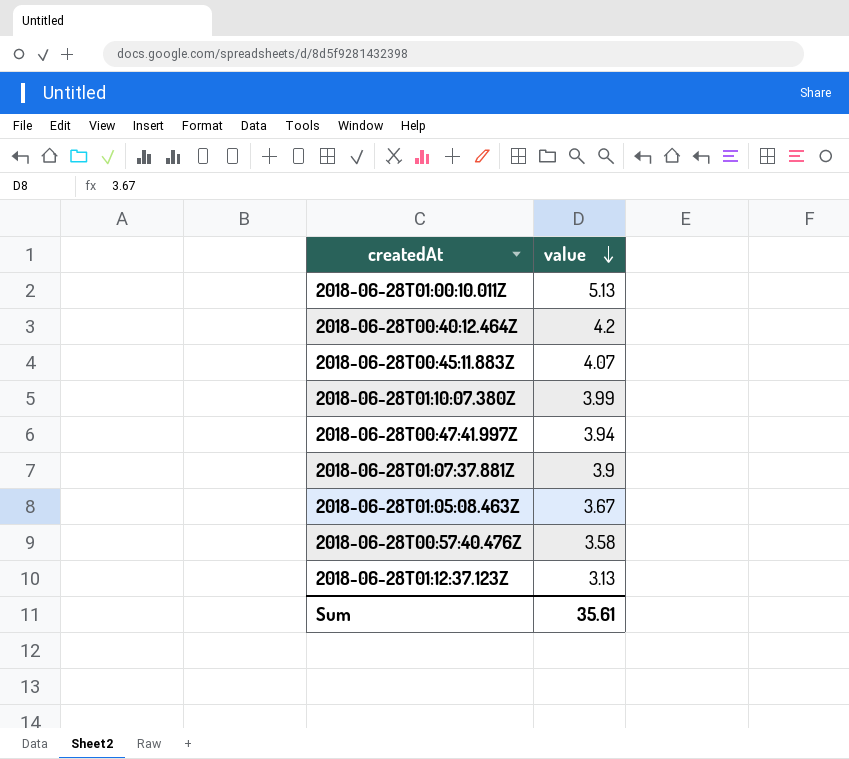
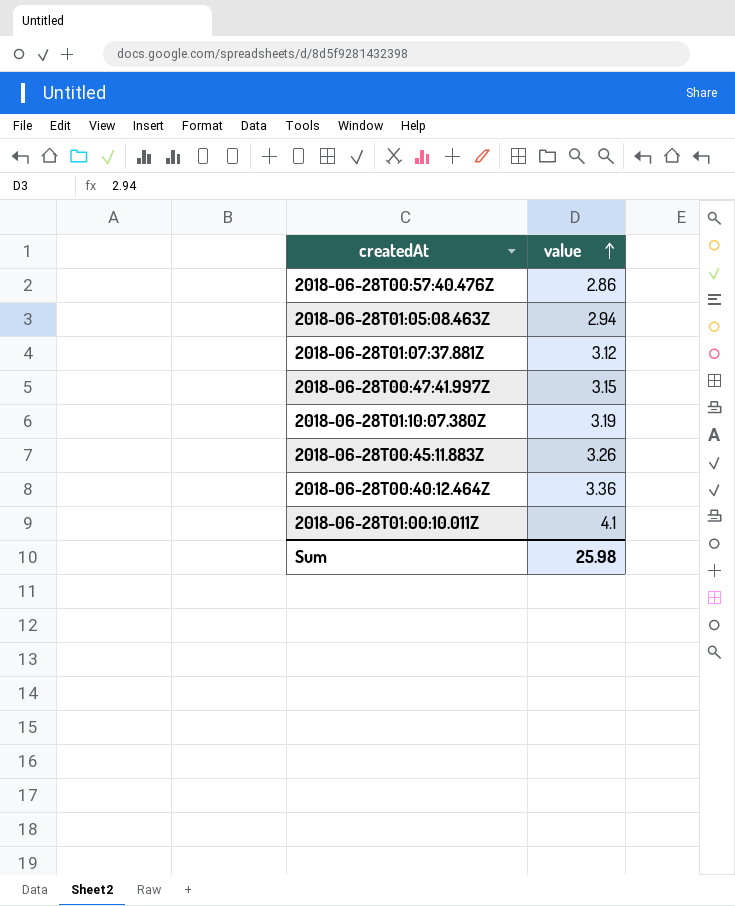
row order: value descending -> value ascending
row 2018-06-28T01:12:37.123Z: 3.13 -> none
2018-06-28T00:57:40.476Z | value: 3.58 -> 2.86
2018-06-28T01:05:08.463Z | value: 3.67 -> 2.94
2018-06-28T01:07:37.881Z | value: 3.9 -> 3.12
2018-06-28T00:47:41.997Z | value: 3.94 -> 3.15
2018-06-28T01:10:07.380Z | value: 3.99 -> 3.19
2018-06-28T00:45:11.883Z | value: 4.07 -> 3.26
2018-06-28T00:40:12.464Z | value: 4.2 -> 3.36
2018-06-28T01:00:10.011Z | value: 5.13 -> 4.1
Sum | value: 35.61 -> 25.98

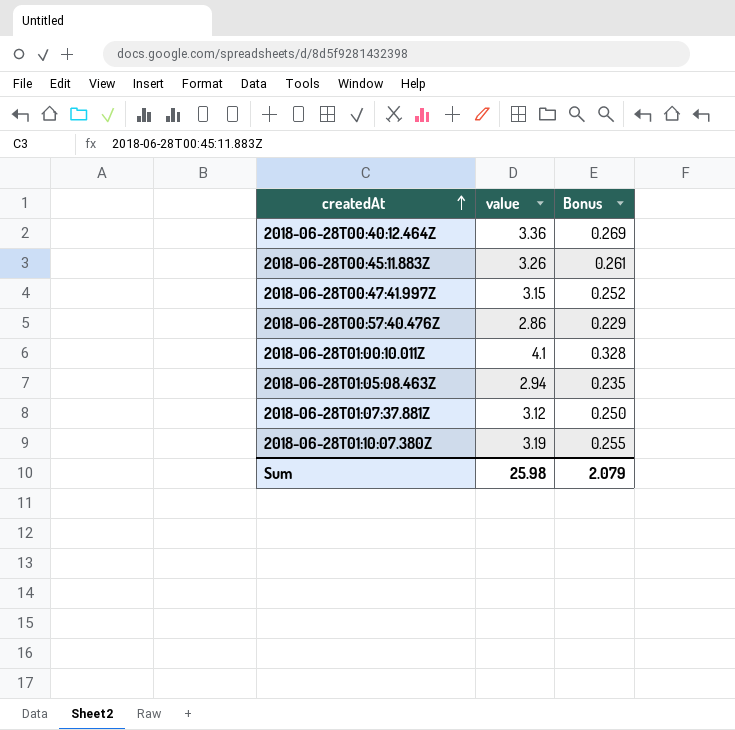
row order: value ascending -> createdAt ascending
column Bonus | formula: none -> [value] * 0.08

